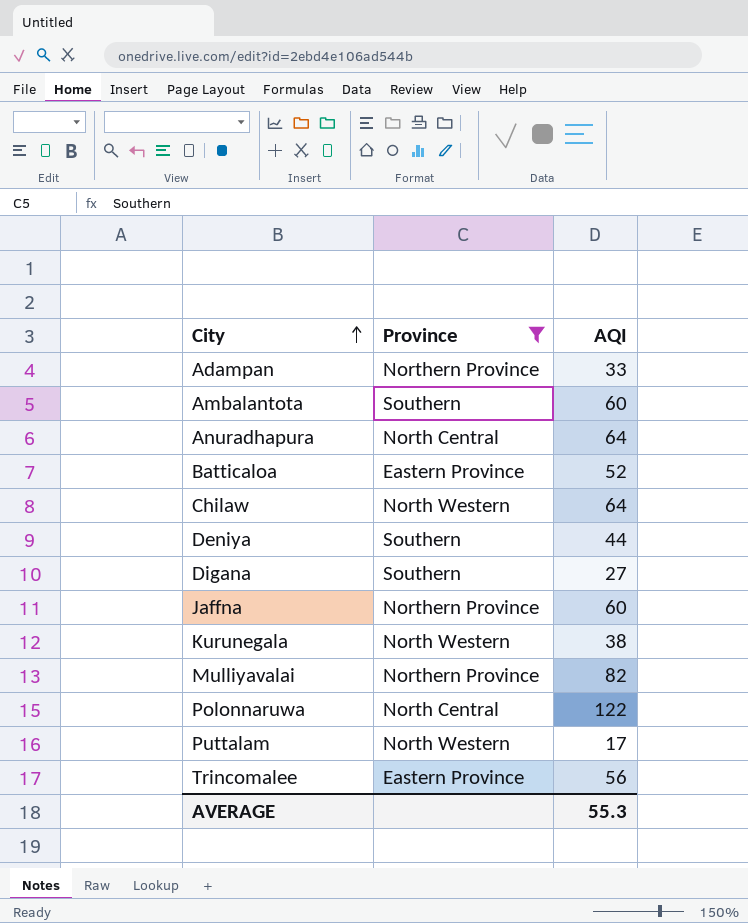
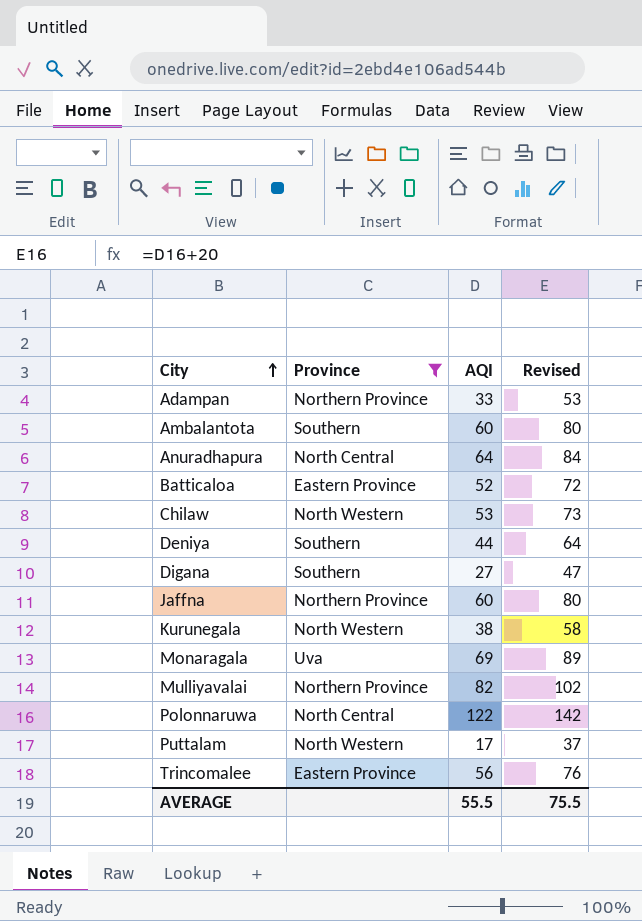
column Revised | formula: none -> [AQI] + 20
Chilaw | AQI: 64 -> 53
row Monaragala: none -> Uva | 69 | 89
AVERAGE | AQI: 55.3 -> 55.5

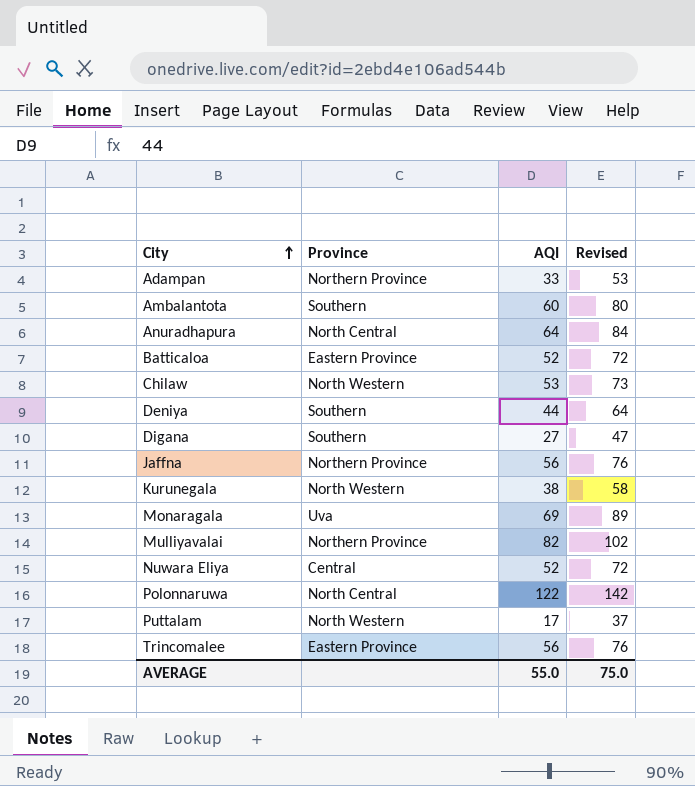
filter: Province != Central -> none
Jaffna | AQI: 60 -> 56
Jaffna | Revised: 80 -> 76
AVERAGE | AQI: 55.5 -> 55.0
AVERAGE | Revised: 75.5 -> 75.0

